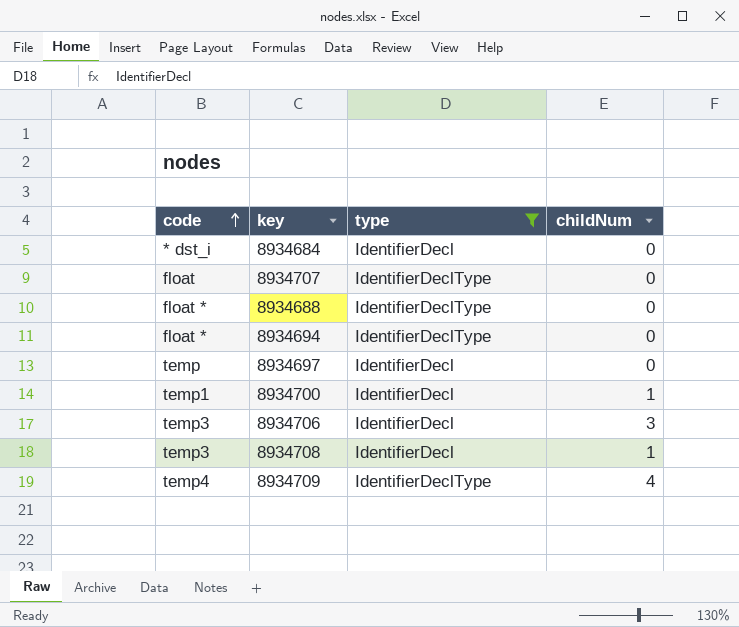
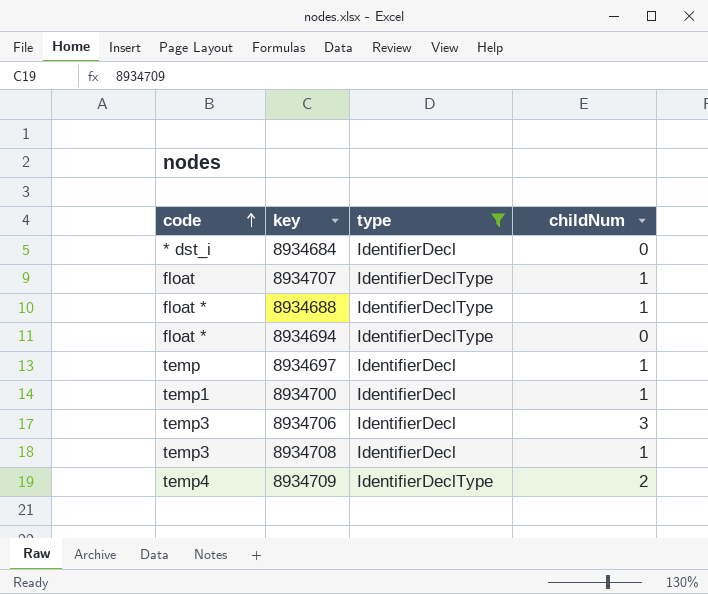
8934707 | childNum: 0 -> 1
8934688 | childNum: 0 -> 1
8934697 | childNum: 0 -> 1
8934709 | childNum: 4 -> 2

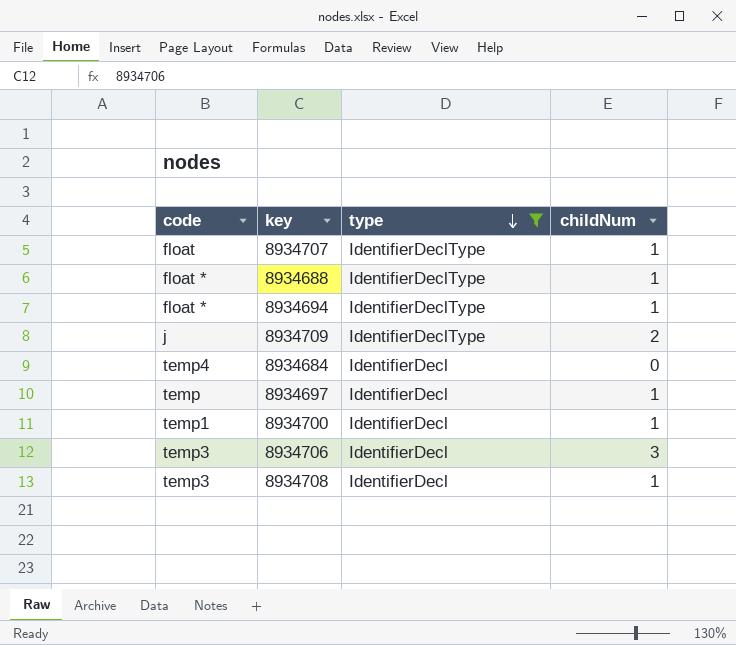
row order: code ascending -> type descending
8934694 | childNum: 0 -> 1
8934709 | code: temp4 -> j
8934684 | code: * dst_i -> temp4

